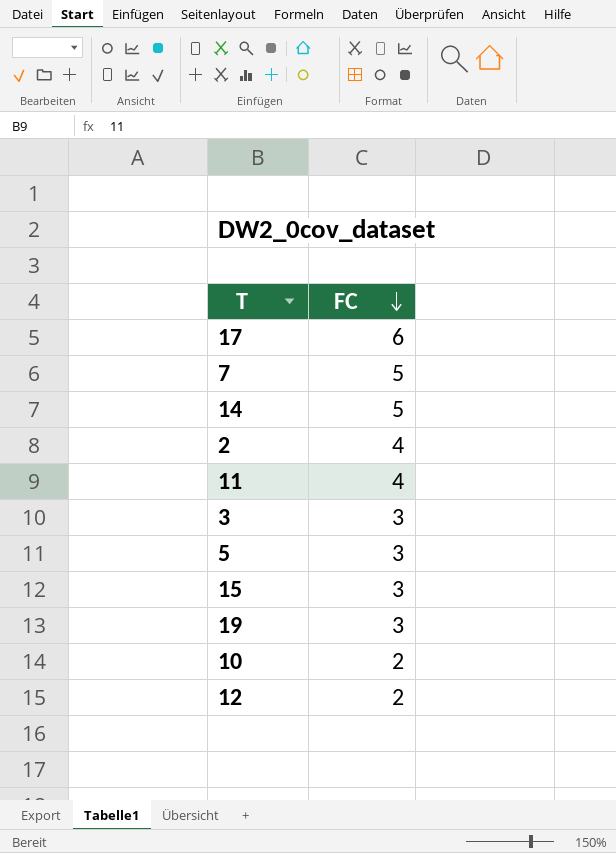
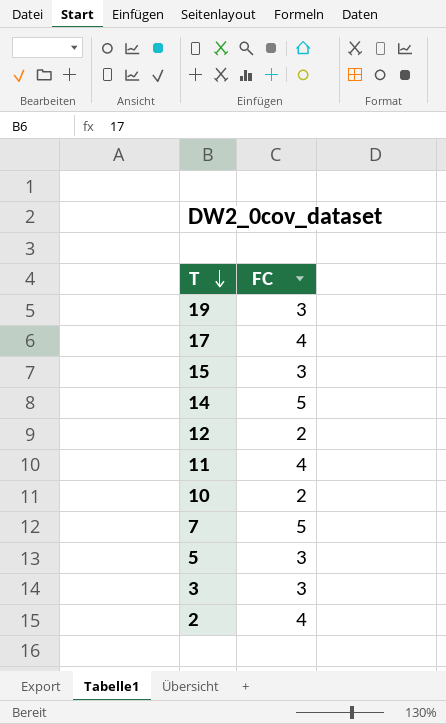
row order: FC descending -> T descending
17 | FC: 6 -> 4

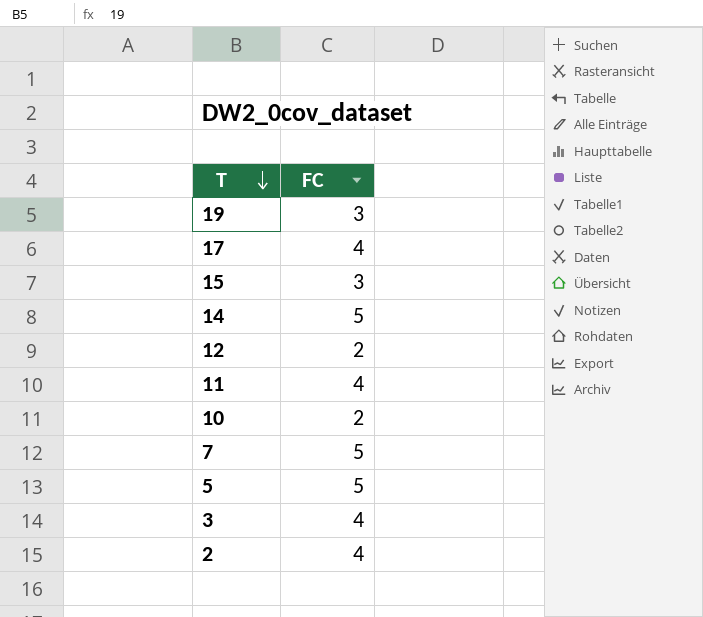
5 | FC: 3 -> 5
3 | FC: 3 -> 4

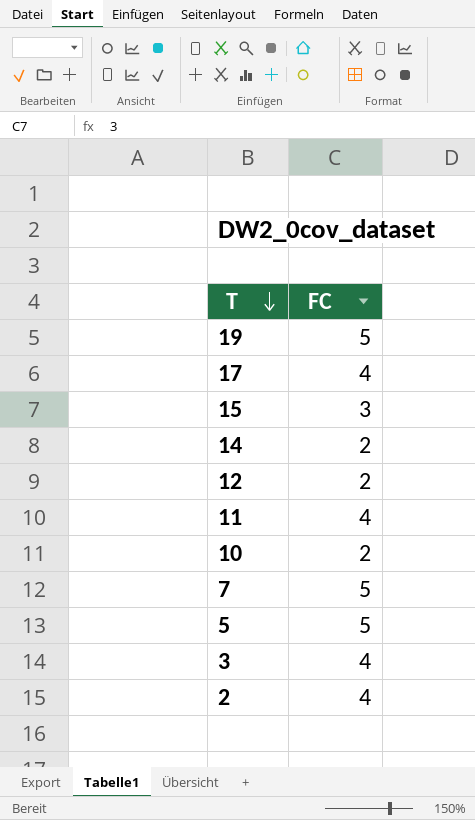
19 | FC: 3 -> 5
14 | FC: 5 -> 2

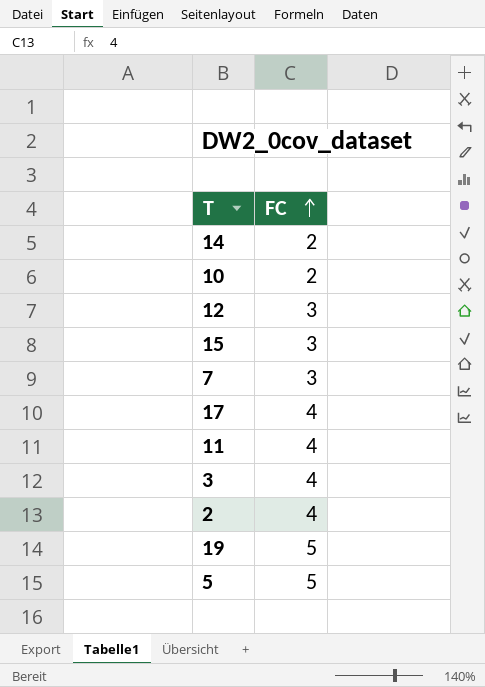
row order: T descending -> FC ascending
12 | FC: 2 -> 3
7 | FC: 5 -> 3

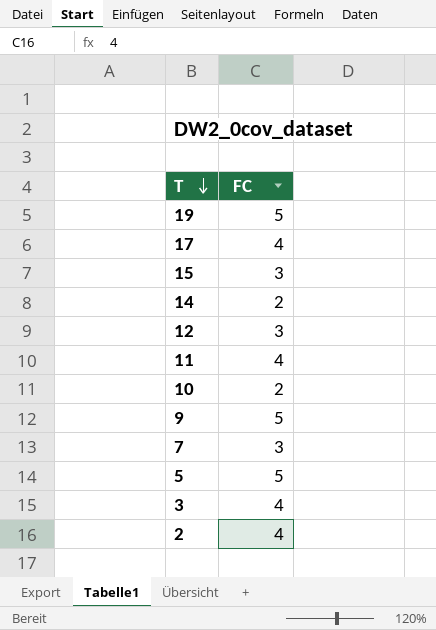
row order: FC ascending -> T descending
row 9: none -> 5

